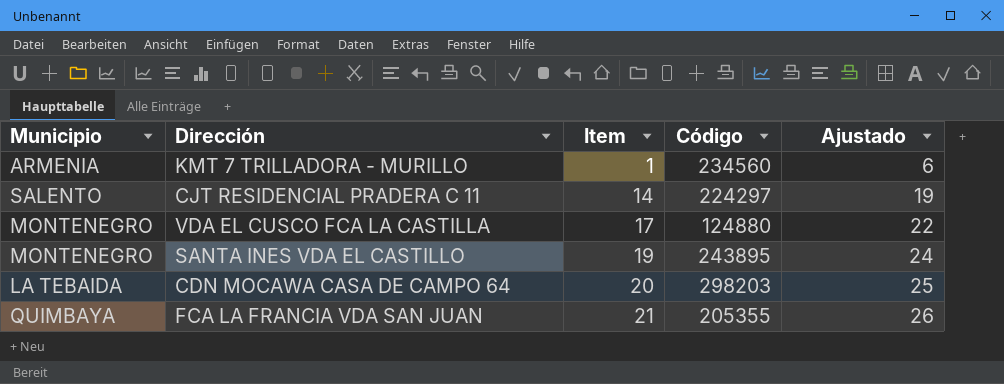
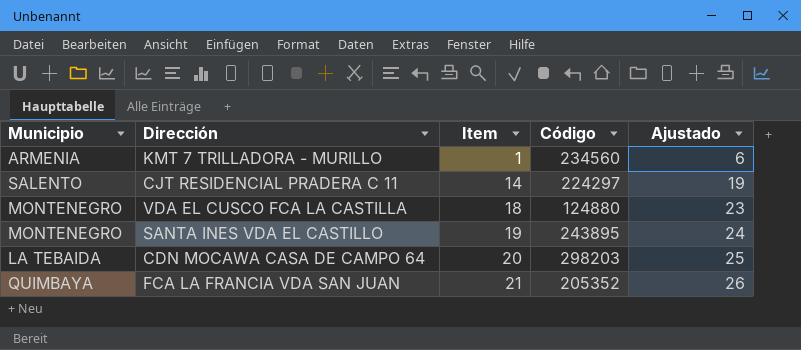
VDA EL CUSCO FCA LA CASTILLA | Item: 17 -> 18
VDA EL CUSCO FCA LA CASTILLA | Ajustado: 22 -> 23
FCA LA FRANCIA VDA SAN JUAN | Código: 205355 -> 205352

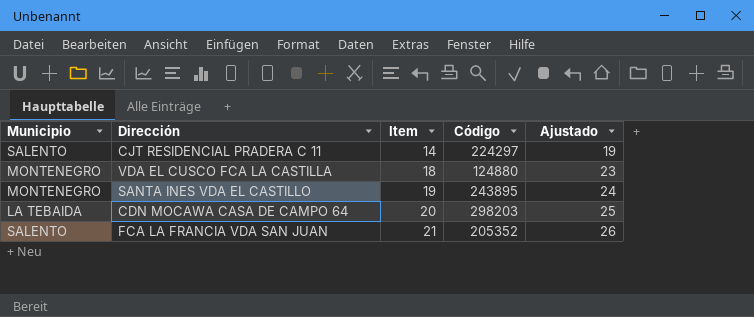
row KMT 7 TRILLADORA - MURILLO: ARMENIA | 1 | 234560 | 6 -> none
FCA LA FRANCIA VDA SAN JUAN | Municipio: QUIMBAYA -> SALENTO

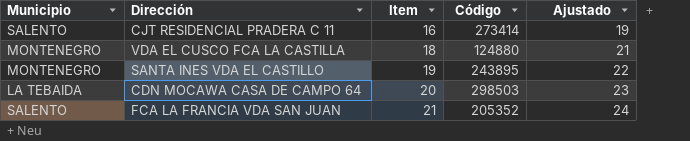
column Ajustado | formula: [Item] + 5 -> [Item] + 3
CJT RESIDENCIAL PRADERA C 11 | Item: 14 -> 16
CJT RESIDENCIAL PRADERA C 11 | Código: 224297 -> 273414
CDN MOCAWA CASA DE CAMPO 64 | Código: 298203 -> 298503

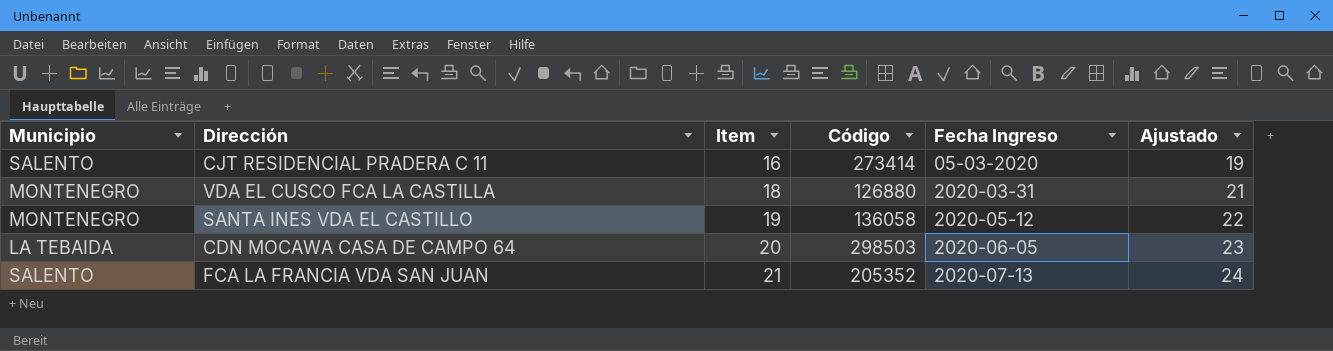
column Fecha Ingreso | position: none -> 5
VDA EL CUSCO FCA LA CASTILLA | Código: 124880 -> 126880
SANTA INES VDA EL CASTILLO | Código: 243895 -> 136058

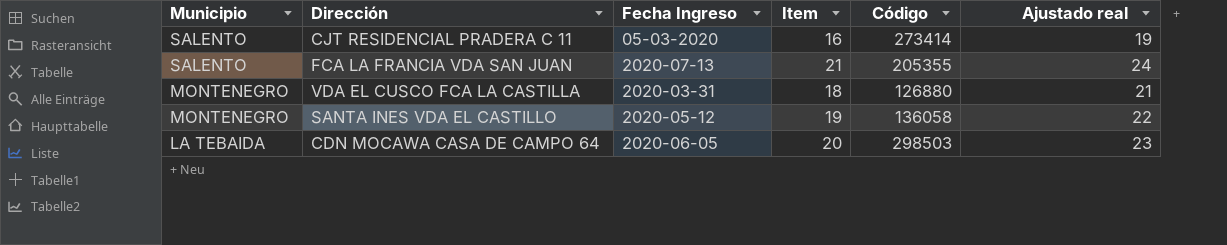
row order: Item ascending -> Municipio descending
column Fecha Ingreso | position: 5 -> 3
column name: Ajustado -> Ajustado real
FCA LA FRANCIA VDA SAN JUAN | Código: 205352 -> 205355

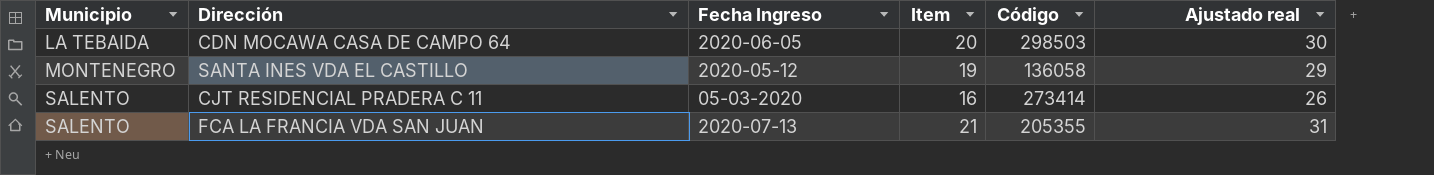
row order: Municipio descending -> Municipio ascending
column Ajustado real | formula: [Item] + 3 -> [Item] + 10
row VDA EL CUSCO FCA LA CASTILLA: MONTENEGRO | 2020-03-31 | 18 | 126880 | 21 -> none

